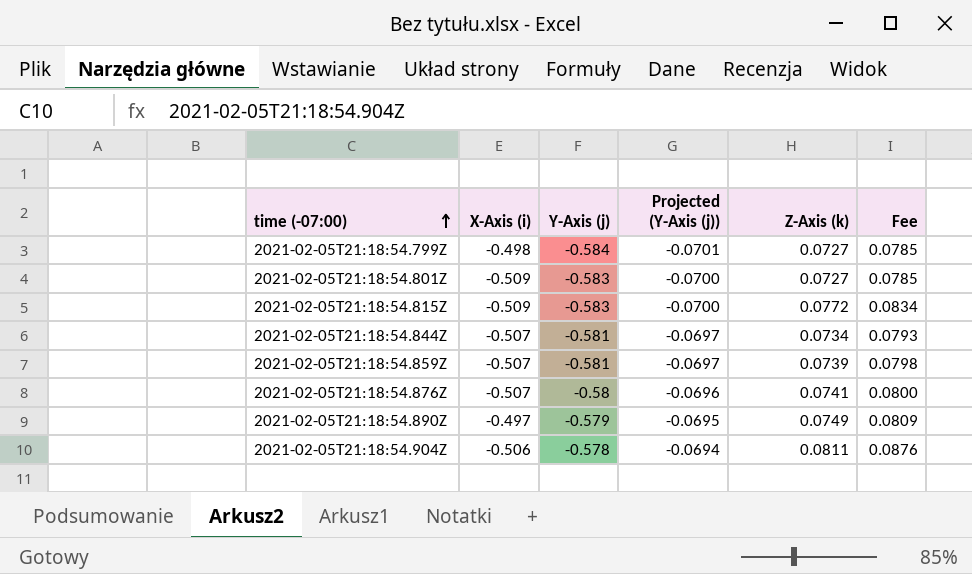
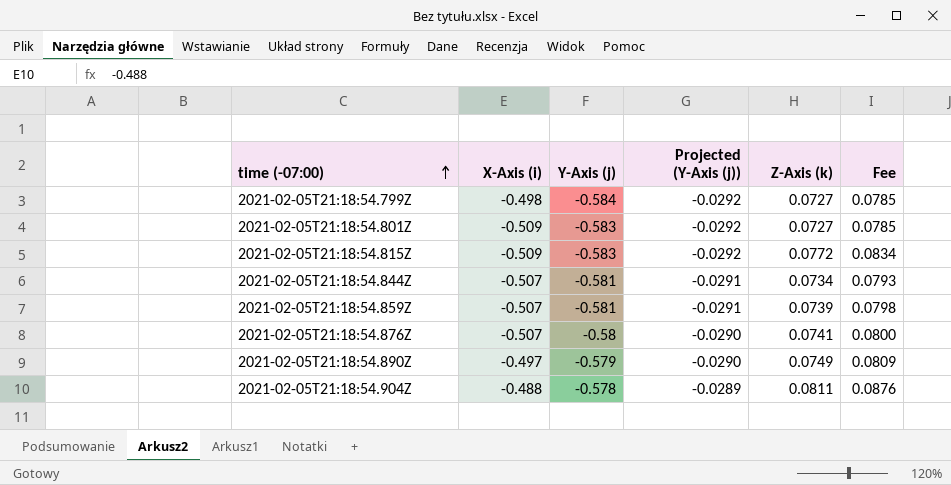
column Projected (Y-Axis (j)) | formula: [Y-Axis (j)] * 0.12 -> [Y-Axis (j)] * 0.05
2021-02-05T21:18:54.904Z | X-Axis (i): -0.506 -> -0.488

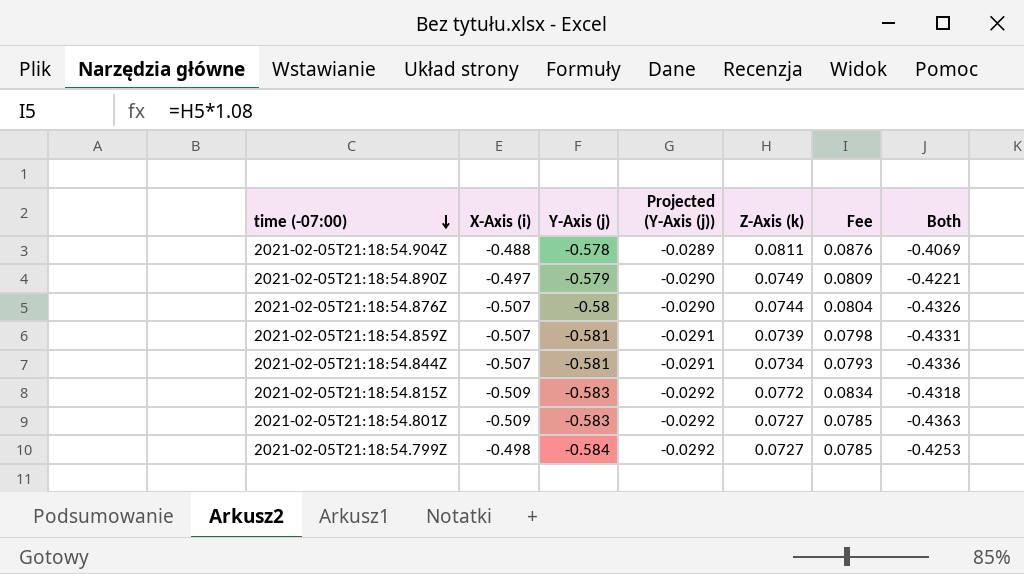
row order: time (-07:00) ascending -> time (-07:00) descending
column Both | formula: none -> [X-Axis (i)] + [Z-Axis (k)]
2021-02-05T21:18:54.876Z | Z-Axis (k): 0.0741 -> 0.0744
2021-02-05T21:18:54.876Z | Fee: 0.0800 -> 0.0804

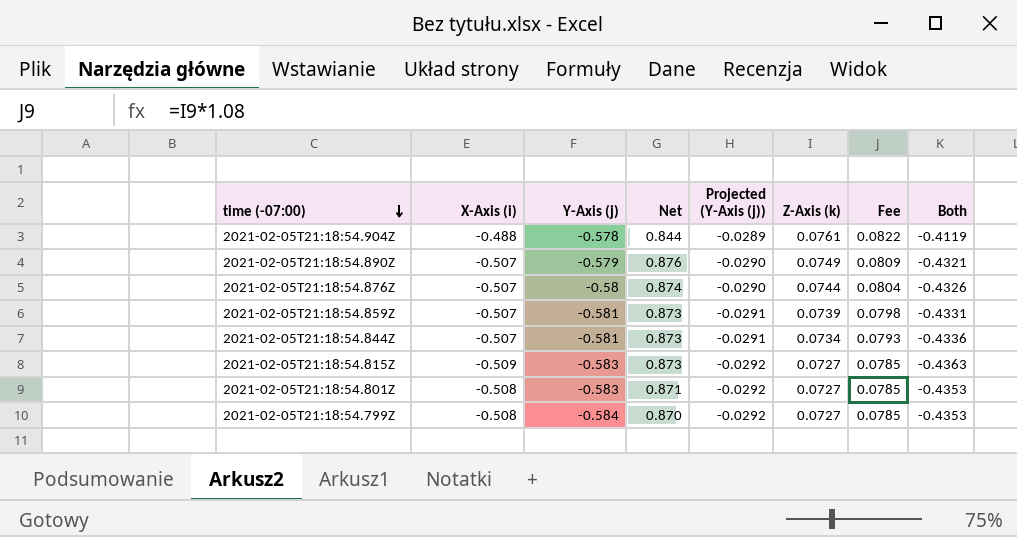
column Net | formula: none -> [X-Axis (i)] / [Y-Axis (j)]
2021-02-05T21:18:54.904Z | Z-Axis (k): 0.0811 -> 0.0761
2021-02-05T21:18:54.904Z | Fee: 0.0876 -> 0.0822
2021-02-05T21:18:54.904Z | Both: -0.4069 -> -0.4119
2021-02-05T21:18:54.890Z | X-Axis (i): -0.497 -> -0.507
2021-02-05T21:18:54.890Z | Both: -0.4221 -> -0.4321
2021-02-05T21:18:54.815Z | Z-Axis (k): 0.0772 -> 0.0727
2021-02-05T21:18:54.815Z | Fee: 0.0834 -> 0.0785
2021-02-05T21:18:54.815Z | Both: -0.4318 -> -0.4363
2021-02-05T21:18:54.801Z | X-Axis (i): -0.509 -> -0.508
2021-02-05T21:18:54.801Z | Both: -0.4363 -> -0.4353
2021-02-05T21:18:54.799Z | X-Axis (i): -0.498 -> -0.508
2021-02-05T21:18:54.799Z | Both: -0.4253 -> -0.4353

